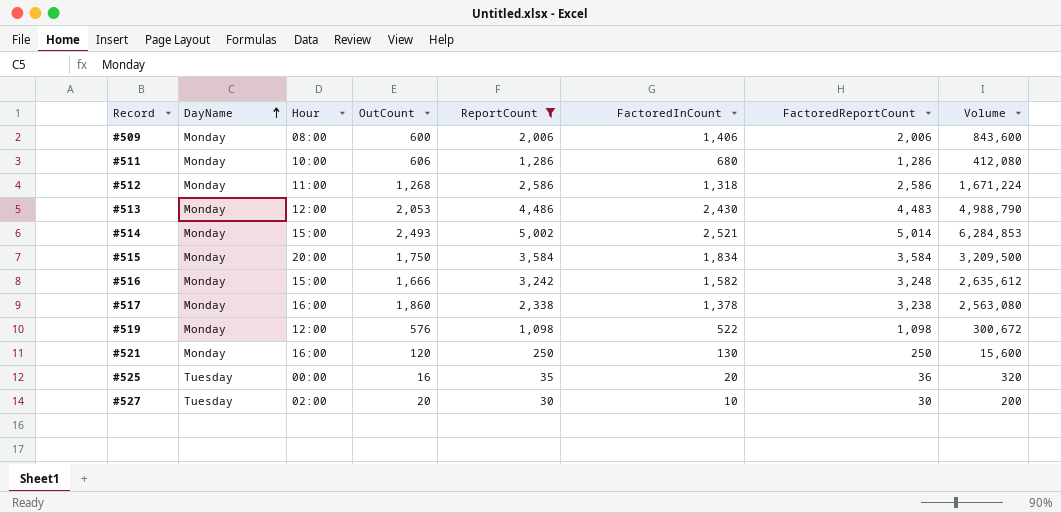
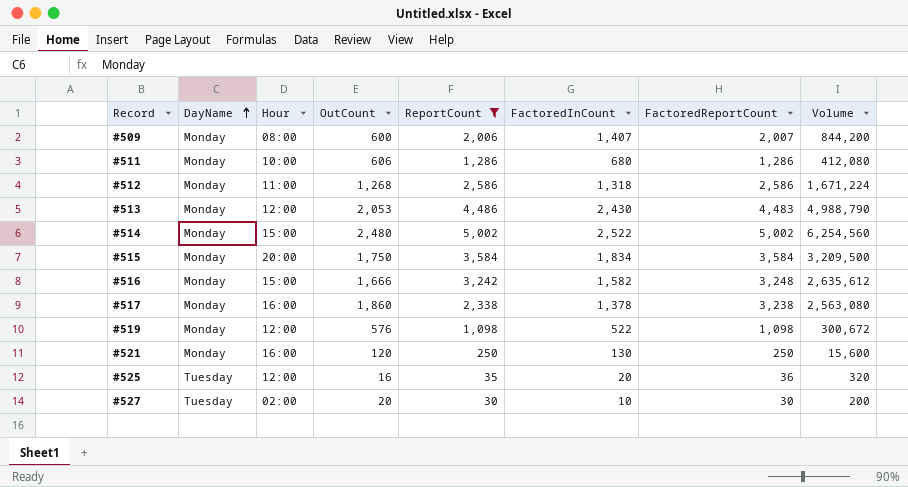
#509 | FactoredInCount: 1,406 -> 1,407
#509 | FactoredReportCount: 2,006 -> 2,007
#509 | Volume: 843,600 -> 844,200
#514 | OutCount: 2,493 -> 2,480
#514 | FactoredInCount: 2,521 -> 2,522
#514 | FactoredReportCount: 5,014 -> 5,002
#514 | Volume: 6,284,853 -> 6,254,560
#525 | Hour: 00:00 -> 12:00

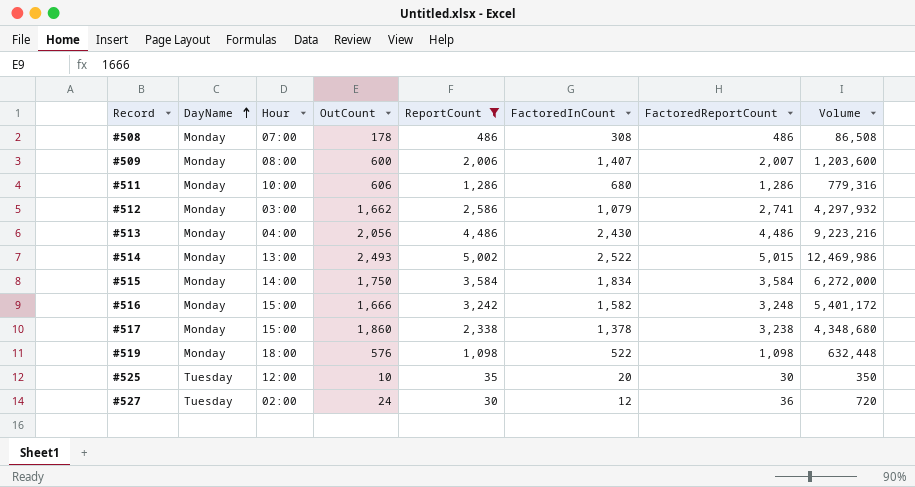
column Volume | formula: [OutCount] * [FactoredInCount] -> [OutCount] * [ReportCount]
row #521: Monday | 16:00 | 120 | 250 | 130 | 250 | 15,600 -> none
row #508: none -> Monday | 07:00 | 178 | 486 | 308 | 486 | 86,508
#512 | Hour: 11:00 -> 03:00
#512 | OutCount: 1,268 -> 1,662
#512 | FactoredInCount: 1,318 -> 1,079
#512 | FactoredReportCount: 2,586 -> 2,741
#513 | Hour: 12:00 -> 04:00
#513 | OutCount: 2,053 -> 2,056
#513 | FactoredReportCount: 4,483 -> 4,486
#514 | Hour: 15:00 -> 13:00
#514 | OutCount: 2,480 -> 2,493
#514 | FactoredReportCount: 5,002 -> 5,015
#515 | Hour: 20:00 -> 14:00
#517 | Hour: 16:00 -> 15:00
#519 | Hour: 12:00 -> 18:00
#525 | OutCount: 16 -> 10
#525 | FactoredReportCount: 36 -> 30
#527 | OutCount: 20 -> 24
#527 | FactoredInCount: 10 -> 12
#527 | FactoredReportCount: 30 -> 36

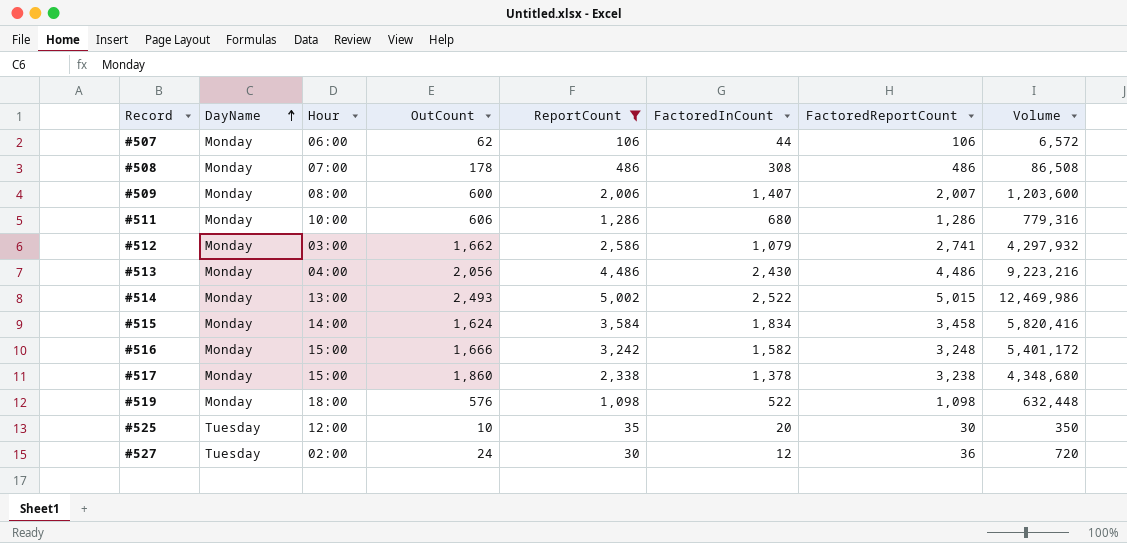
row #507: none -> Monday | 06:00 | 62 | 106 | 44 | 106 | 6,572
#515 | OutCount: 1,750 -> 1,624
#515 | FactoredReportCount: 3,584 -> 3,458
#515 | Volume: 6,272,000 -> 5,820,416

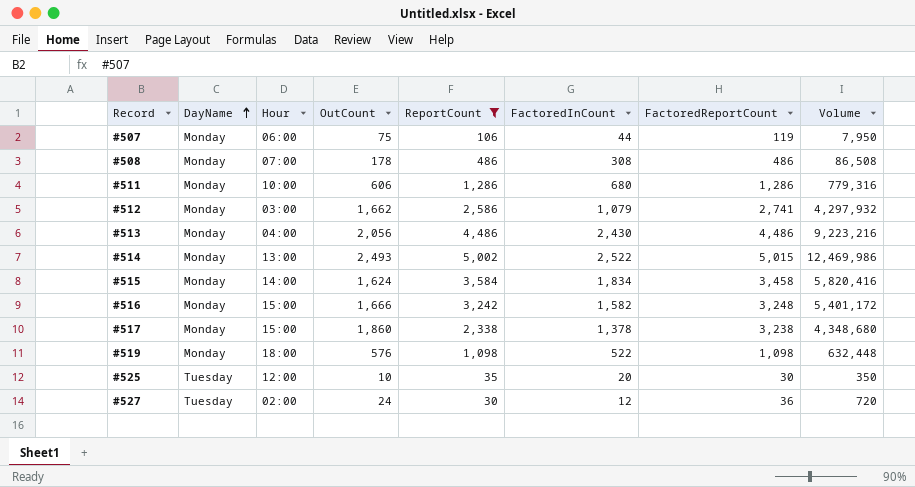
row #509: Monday | 08:00 | 600 | 2,006 | 1,407 | 2,007 | 1,203,600 -> none
#507 | OutCount: 62 -> 75
#507 | FactoredReportCount: 106 -> 119
#507 | Volume: 6,572 -> 7,950

